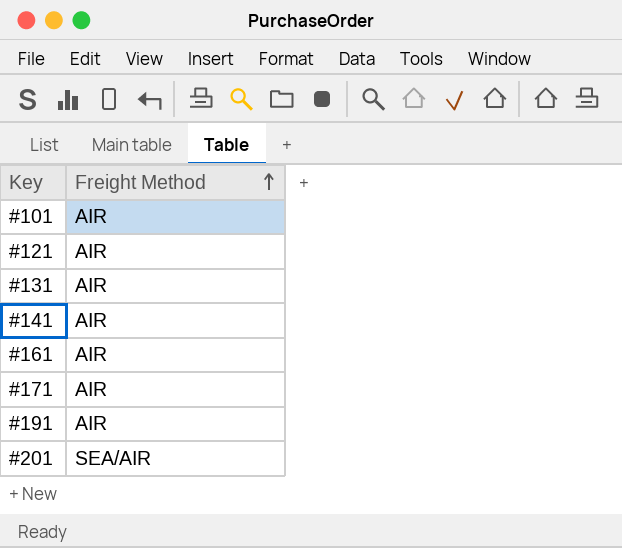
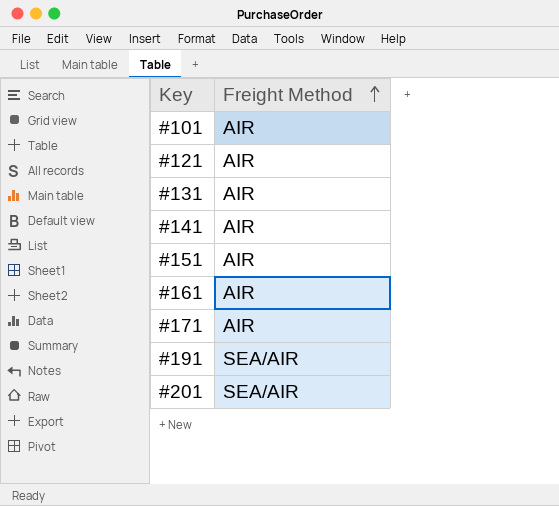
row #151: none -> AIR
#191 | Freight Method: AIR -> SEA/AIR

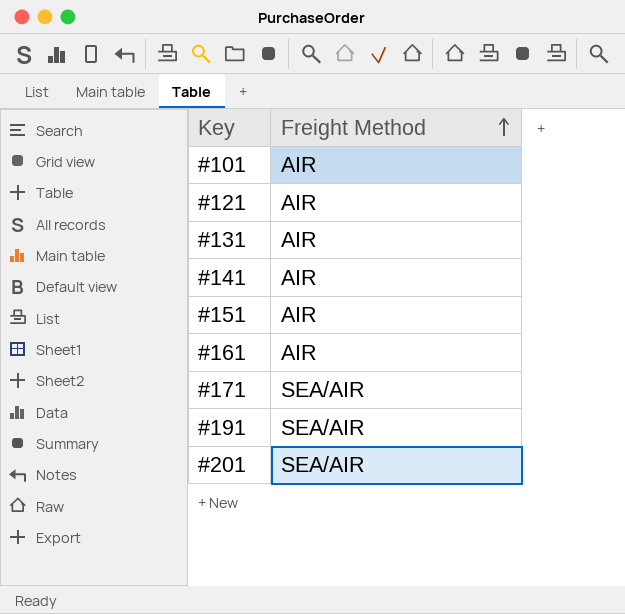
#171 | Freight Method: AIR -> SEA/AIR

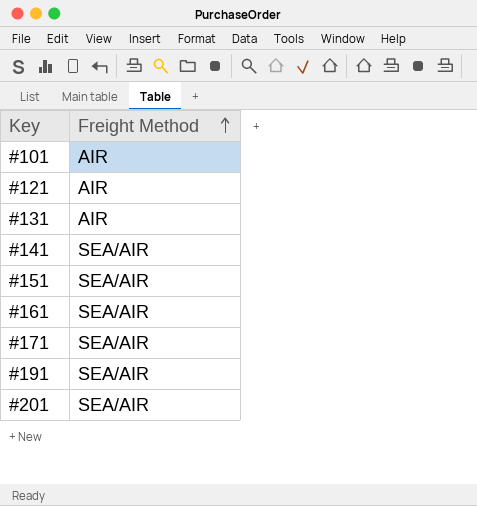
#141 | Freight Method: AIR -> SEA/AIR
#151 | Freight Method: AIR -> SEA/AIR
#161 | Freight Method: AIR -> SEA/AIR

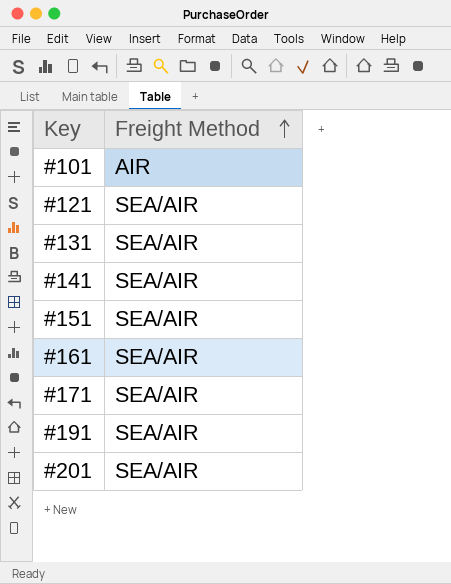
#121 | Freight Method: AIR -> SEA/AIR
#131 | Freight Method: AIR -> SEA/AIR

